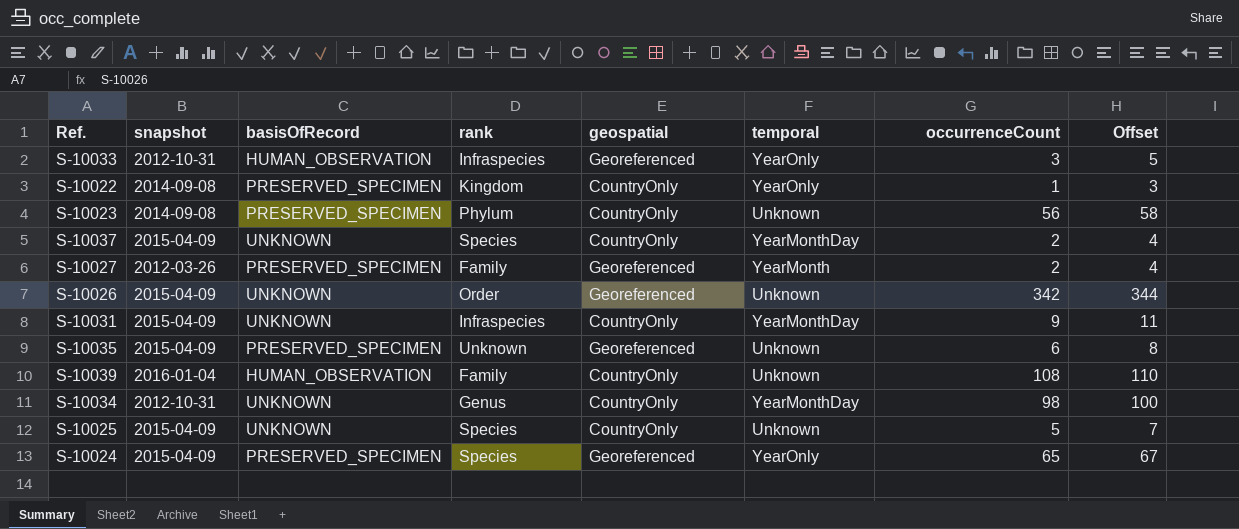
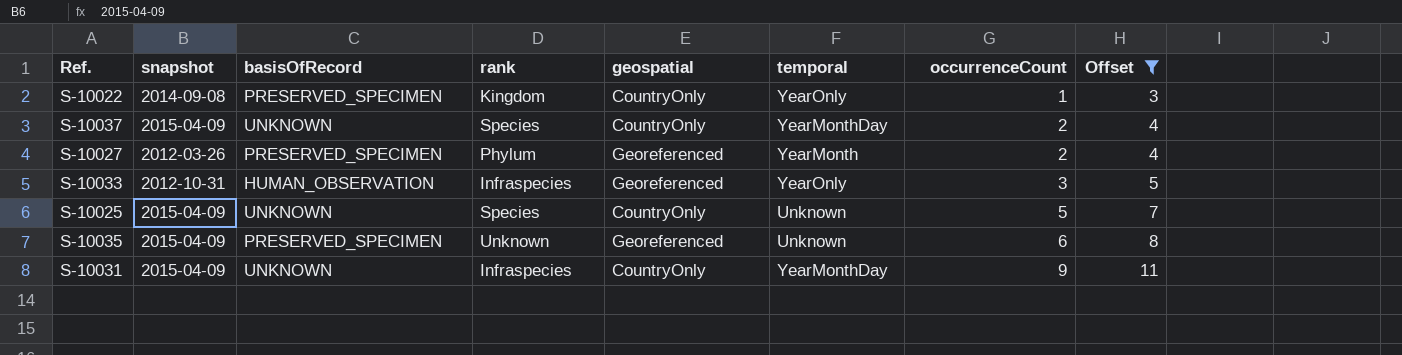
filter: none -> Offset <= 11
row order: none -> occurrenceCount ascending
S-10027 | rank: Family -> Phylum

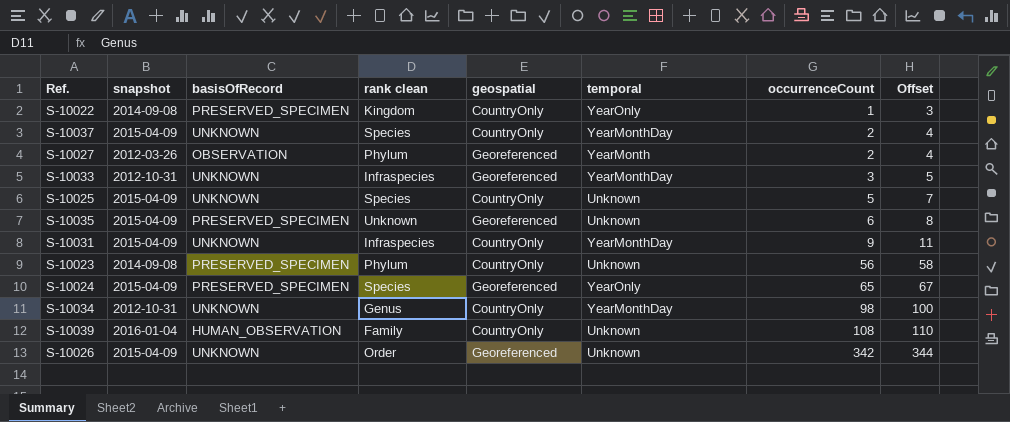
filter: Offset <= 11 -> none
column name: rank -> rank clean
S-10027 | basisOfRecord: PRESERVED_SPECIMEN -> OBSERVATION
S-10033 | basisOfRecord: HUMAN_OBSERVATION -> UNKNOWN
S-10033 | temporal: YearOnly -> YearMonthDay

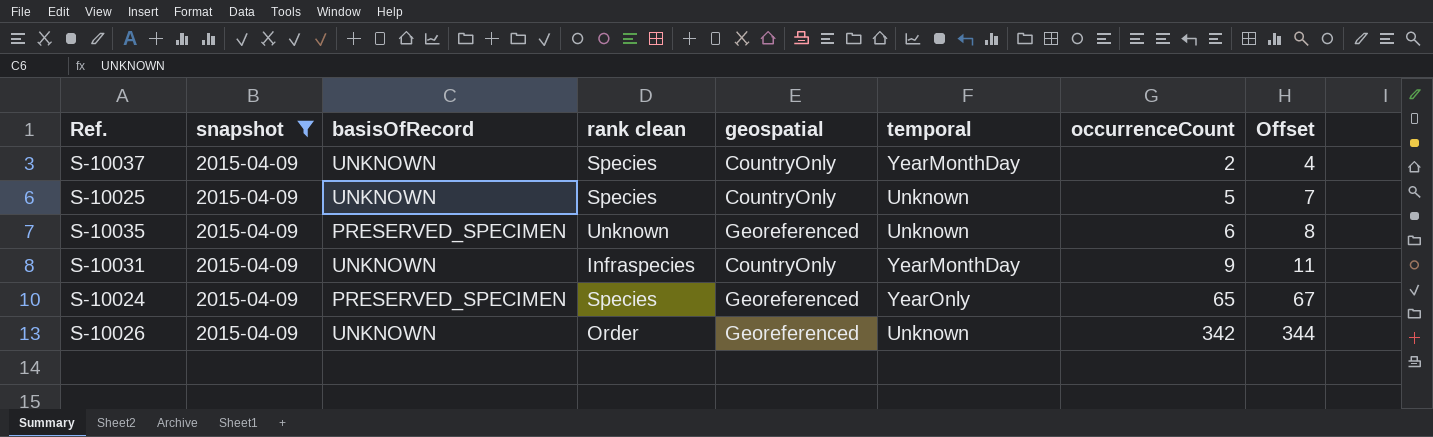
filter: none -> snapshot = 2015-04-09

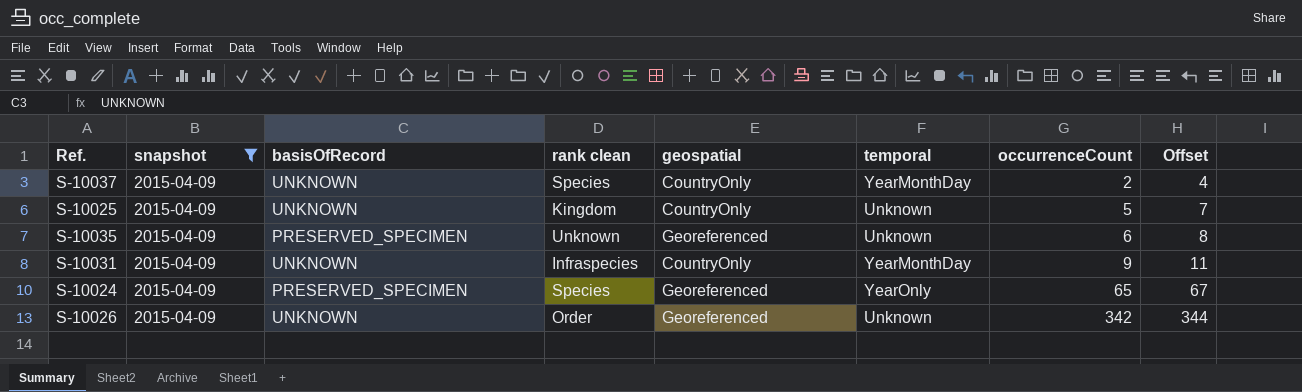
S-10025 | rank clean: Species -> Kingdom

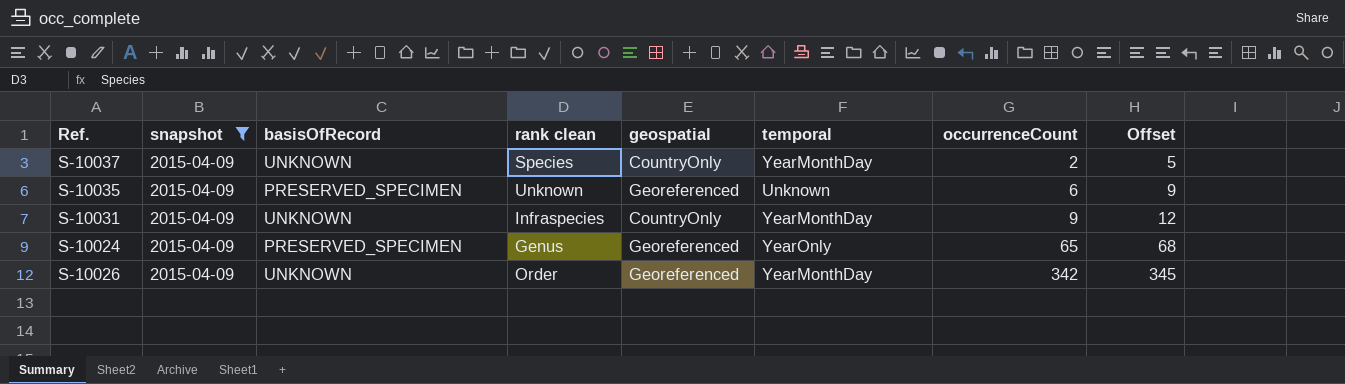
column Offset | formula: [occurrenceCount] + 2 -> [occurrenceCount] + 3
row S-10025: 2015-04-09 | UNKNOWN | Kingdom | CountryOnly | Unknown | 5 | 7 -> none
S-10024 | rank clean: Species -> Genus
S-10026 | temporal: Unknown -> YearMonthDay

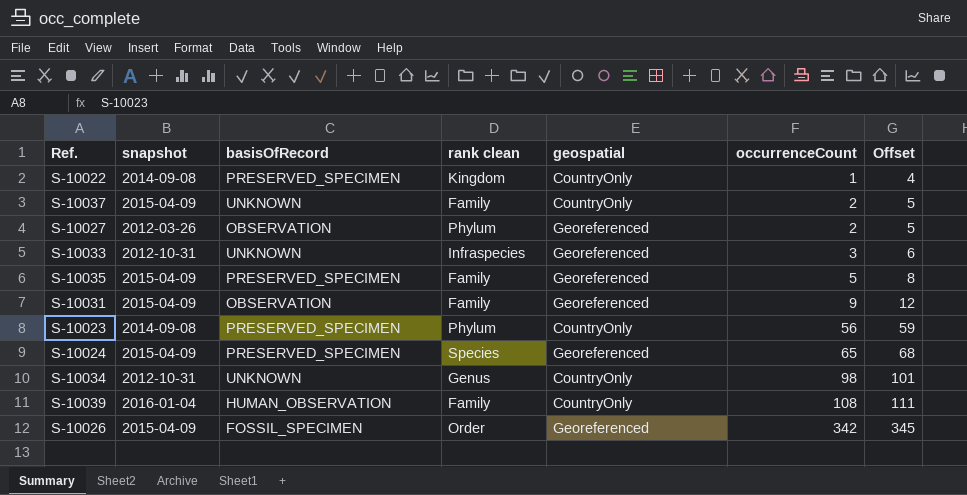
filter: snapshot = 2015-04-09 -> none
column temporal | position: 6 -> none
S-10037 | rank clean: Species -> Family
S-10035 | rank clean: Unknown -> Family
S-10035 | occurrenceCount: 6 -> 5
S-10035 | Offset: 9 -> 8
S-10031 | basisOfRecord: UNKNOWN -> OBSERVATION
S-10031 | rank clean: Infraspecies -> Family
S-10031 | geospatial: CountryOnly -> Georeferenced
S-10024 | rank clean: Genus -> Species
S-10026 | basisOfRecord: UNKNOWN -> FOSSIL_SPECIMEN

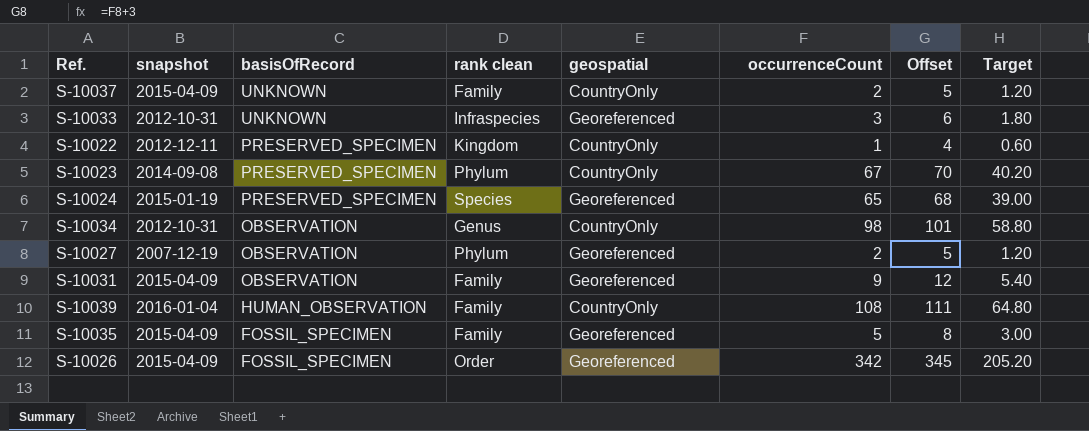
row order: occurrenceCount ascending -> basisOfRecord descending
column Target | formula: none -> [occurrenceCount] * 0.6
S-10022 | snapshot: 2014-09-08 -> 2012-12-11
S-10023 | occurrenceCount: 56 -> 67
S-10023 | Offset: 59 -> 70
S-10024 | snapshot: 2015-04-09 -> 2015-01-19
S-10034 | basisOfRecord: UNKNOWN -> OBSERVATION
S-10027 | snapshot: 2012-03-26 -> 2007-12-19
S-10035 | basisOfRecord: PRESERVED_SPECIMEN -> FOSSIL_SPECIMEN

